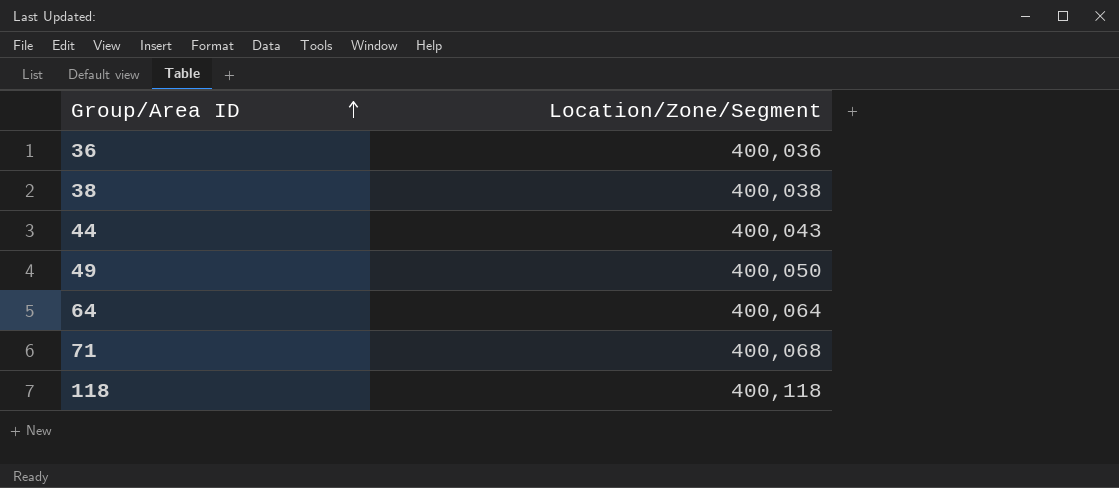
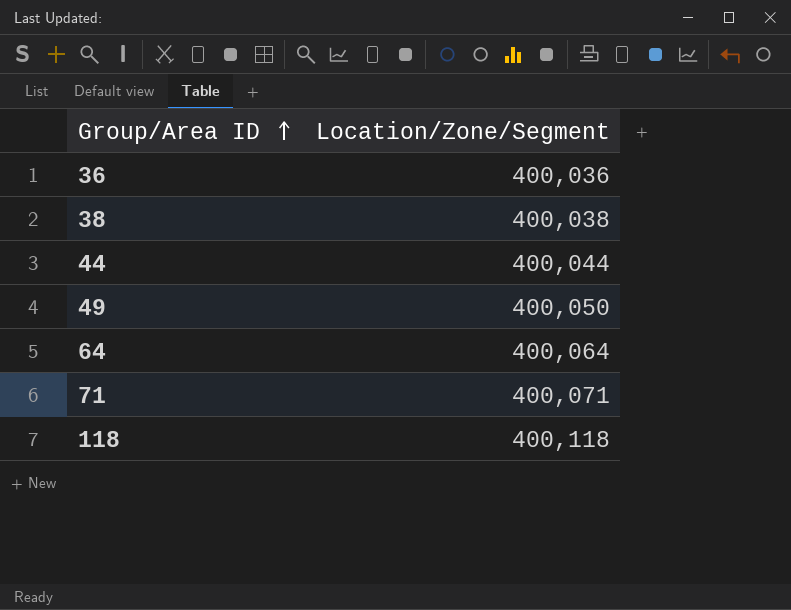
44 | Location/Zone/Segment: 400,043 -> 400,044
71 | Location/Zone/Segment: 400,068 -> 400,071

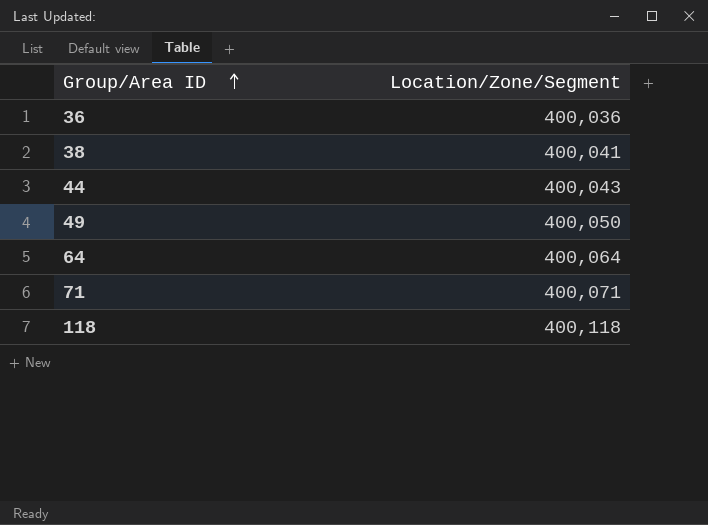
38 | Location/Zone/Segment: 400,038 -> 400,041
44 | Location/Zone/Segment: 400,044 -> 400,043

